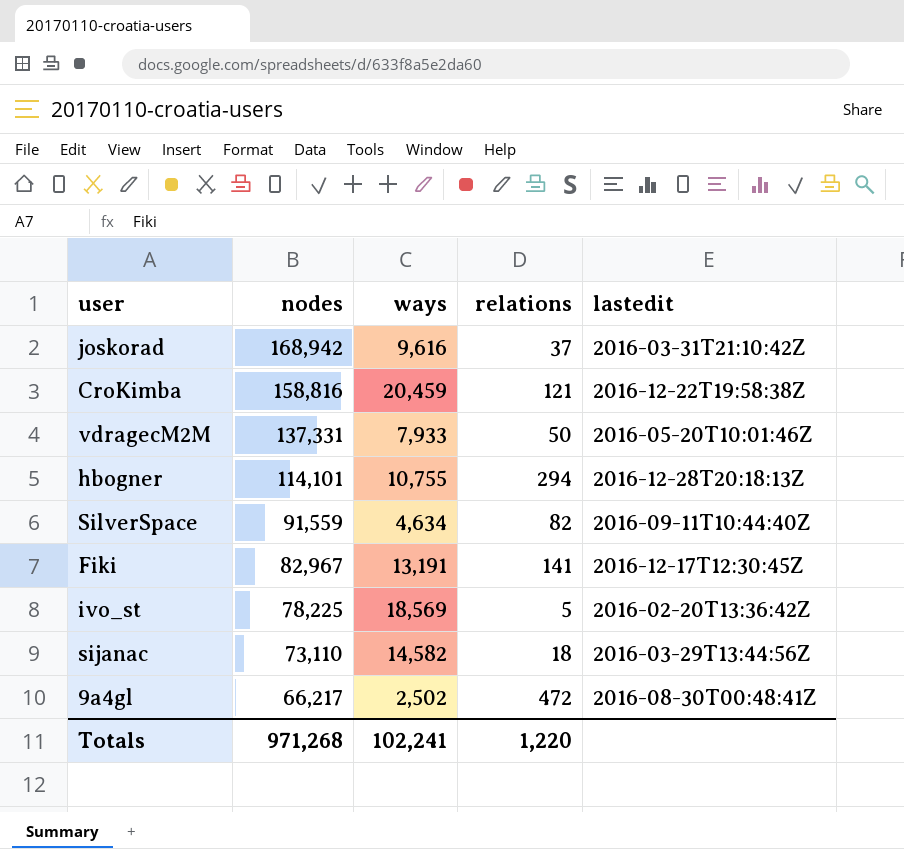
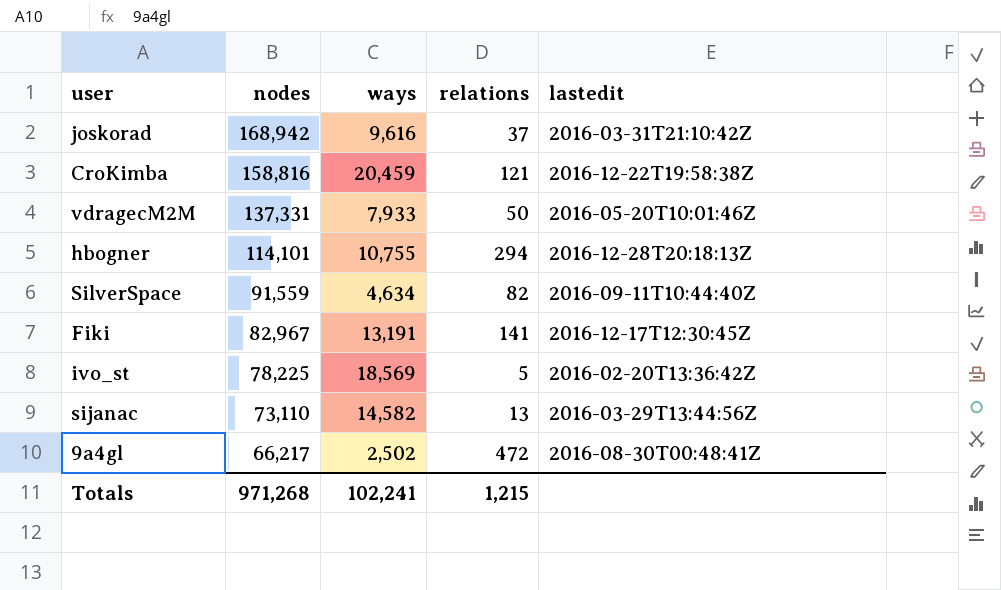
sijanac | relations: 18 -> 13
Totals | relations: 1,220 -> 1,215

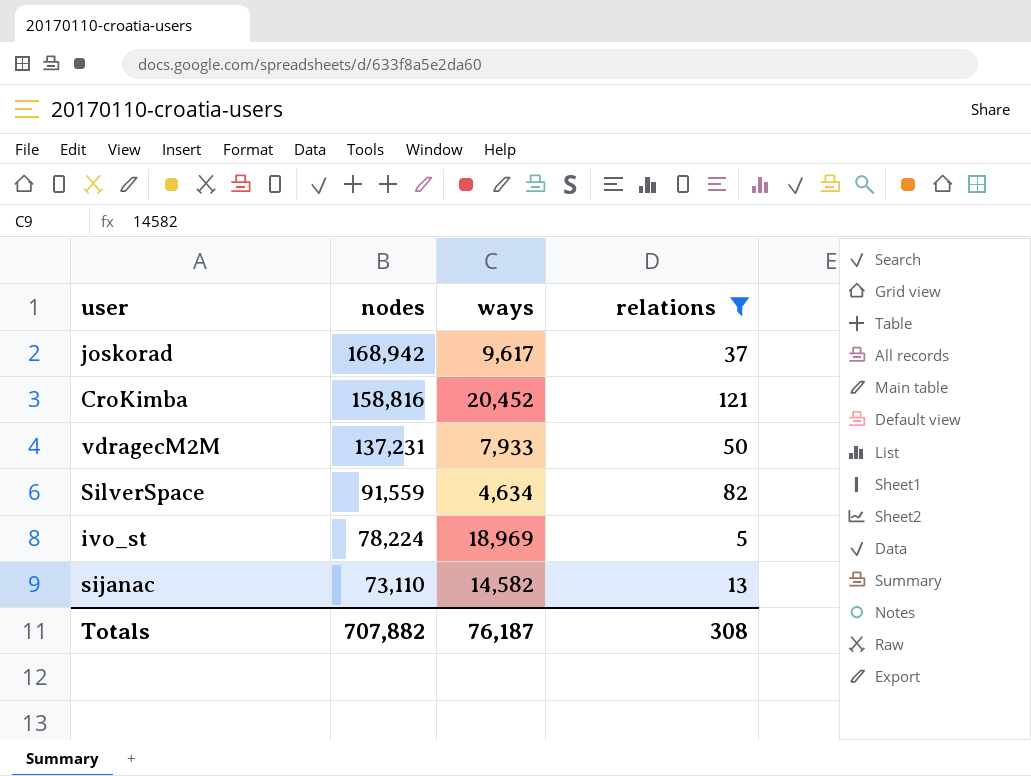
filter: none -> relations <= 121
column lastedit | position: 5 -> none
joskorad | ways: 9,616 -> 9,617
CroKimba | ways: 20,459 -> 20,452
vdragecM2M | nodes: 137,331 -> 137,231
ivo_st | nodes: 78,225 -> 78,224
ivo_st | ways: 18,569 -> 18,969
Totals | nodes: 971,268 -> 707,882
Totals | ways: 102,241 -> 76,187
Totals | relations: 1,215 -> 308

